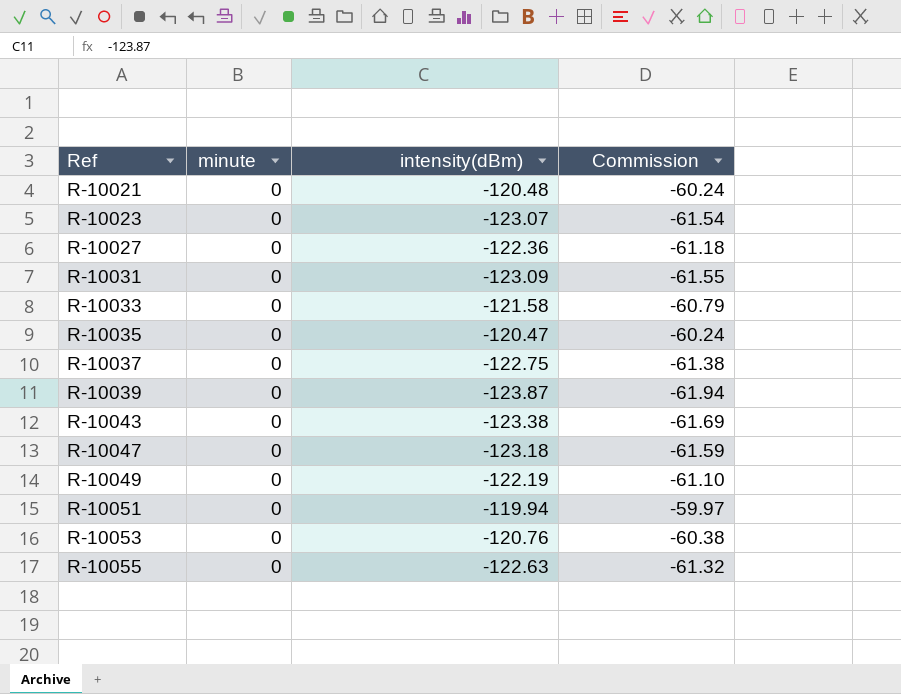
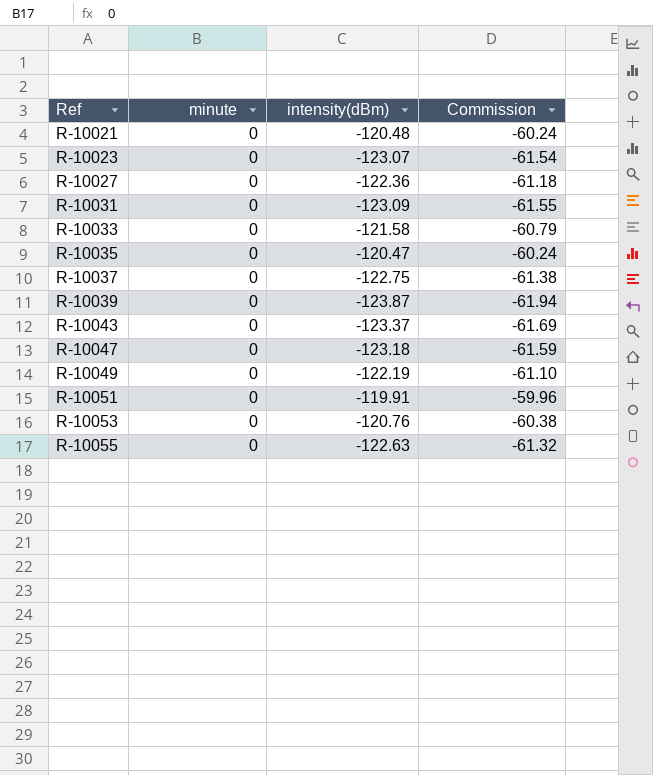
R-10043 | intensity(dBm): -123.38 -> -123.37
R-10051 | intensity(dBm): -119.94 -> -119.91
R-10051 | Commission: -59.97 -> -59.96

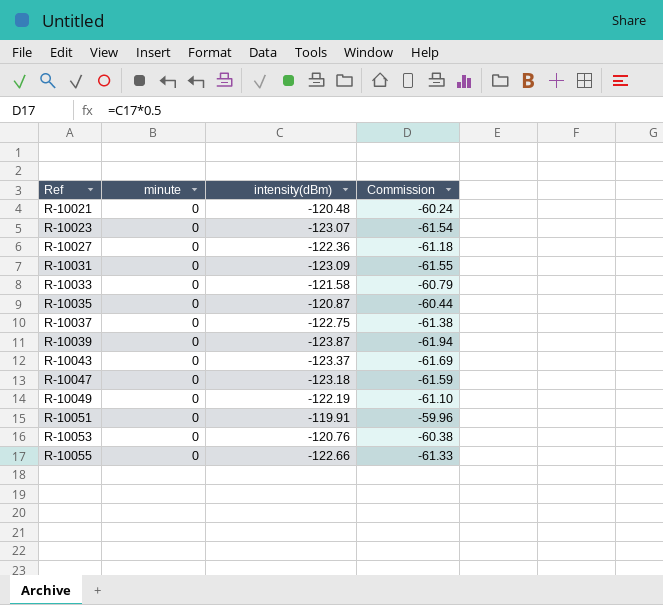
R-10035 | intensity(dBm): -120.47 -> -120.87
R-10035 | Commission: -60.24 -> -60.44
R-10055 | intensity(dBm): -122.63 -> -122.66
R-10055 | Commission: -61.32 -> -61.33

